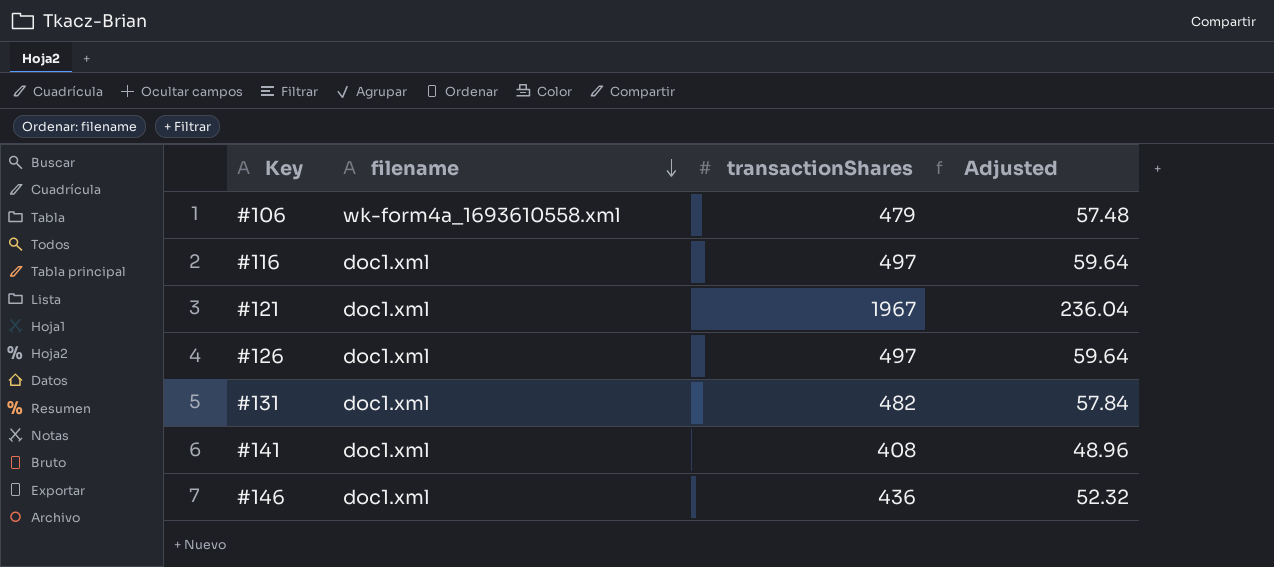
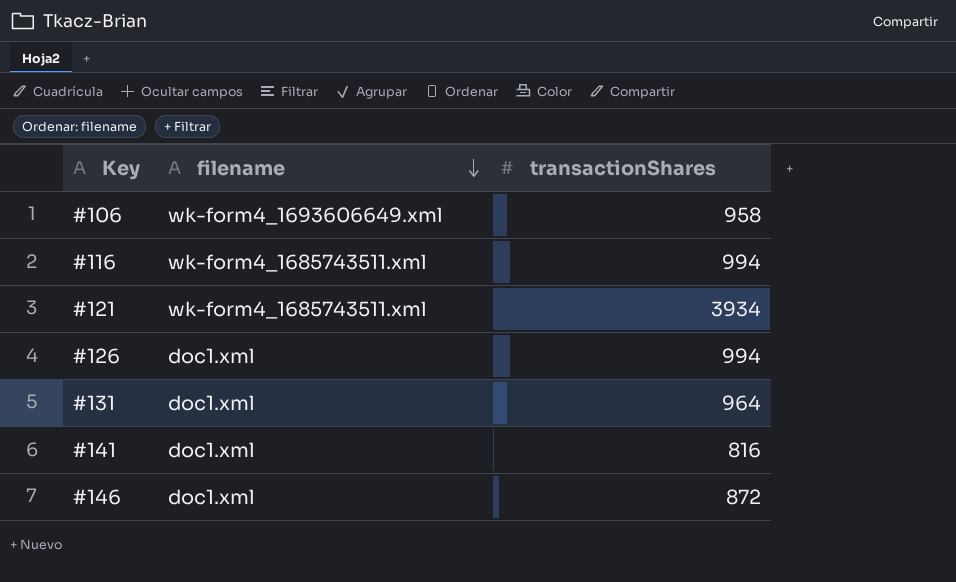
column Adjusted | formula: [transactionShares] * 0.12 -> none
#106 | filename: wk-form4a_1693610558.xml -> wk-form4_1693606649.xml
#106 | transactionShares: 479 -> 958
#116 | filename: doc1.xml -> wk-form4_1685743511.xml
#116 | transactionShares: 497 -> 994
#121 | filename: doc1.xml -> wk-form4_1685743511.xml
#121 | transactionShares: 1967 -> 3934
#126 | transactionShares: 497 -> 994
#131 | transactionShares: 482 -> 964
#141 | transactionShares: 408 -> 816
#146 | transactionShares: 436 -> 872

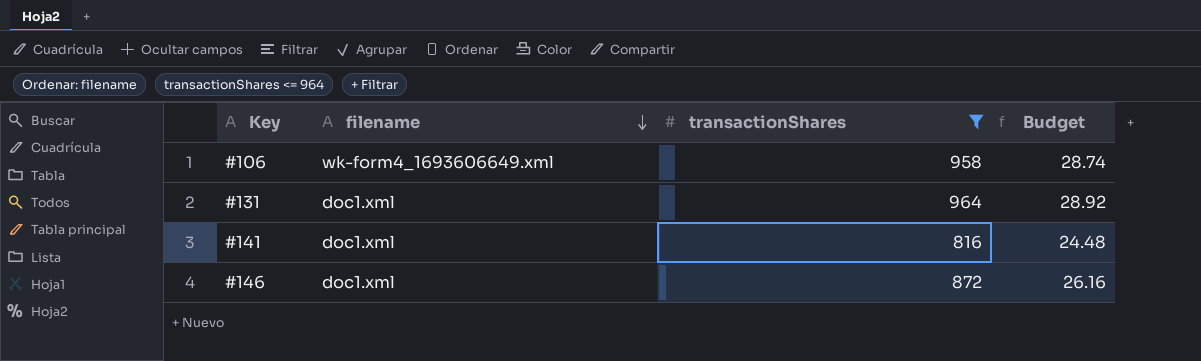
filter: none -> transactionShares <= 964
column Budget | formula: none -> [transactionShares] * 0.03

